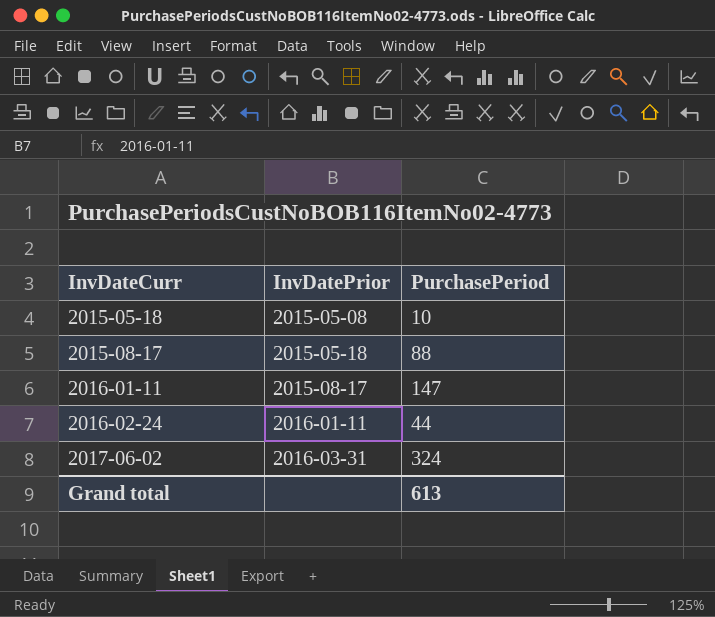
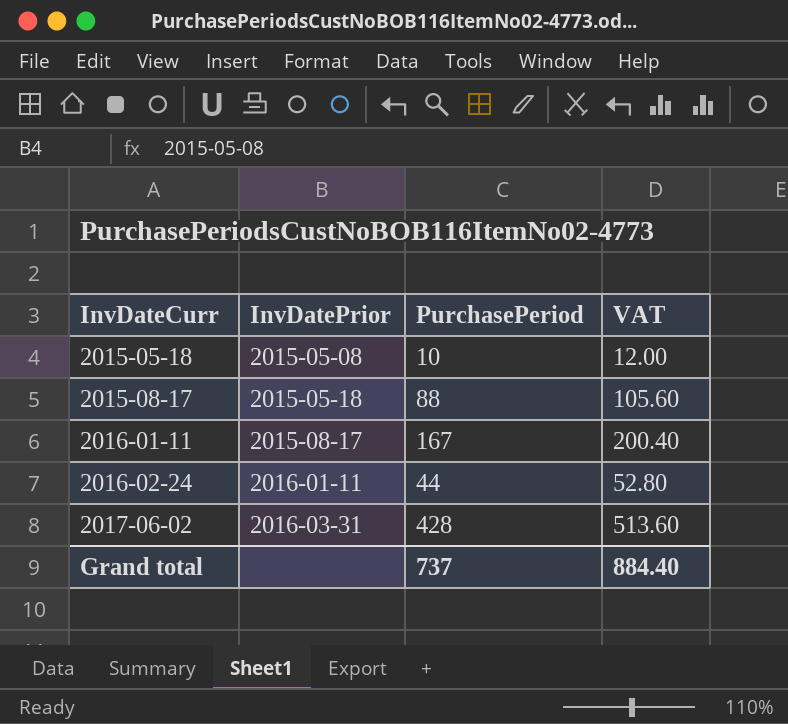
column VAT | formula: none -> [PurchasePeriod] * 1.2
2016-01-11 | PurchasePeriod: 147 -> 167
2017-06-02 | PurchasePeriod: 324 -> 428
Grand total | PurchasePeriod: 613 -> 737

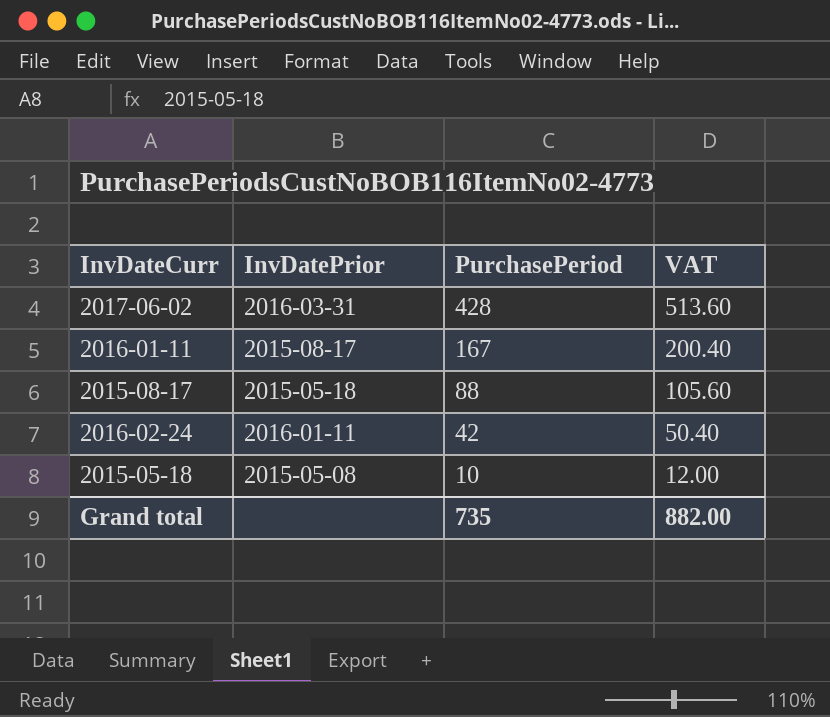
row order: InvDateCurr ascending -> PurchasePeriod descending
2016-02-24 | PurchasePeriod: 44 -> 42
2016-02-24 | VAT: 52.80 -> 50.40
Grand total | PurchasePeriod: 737 -> 735
Grand total | VAT: 884.40 -> 882.00

